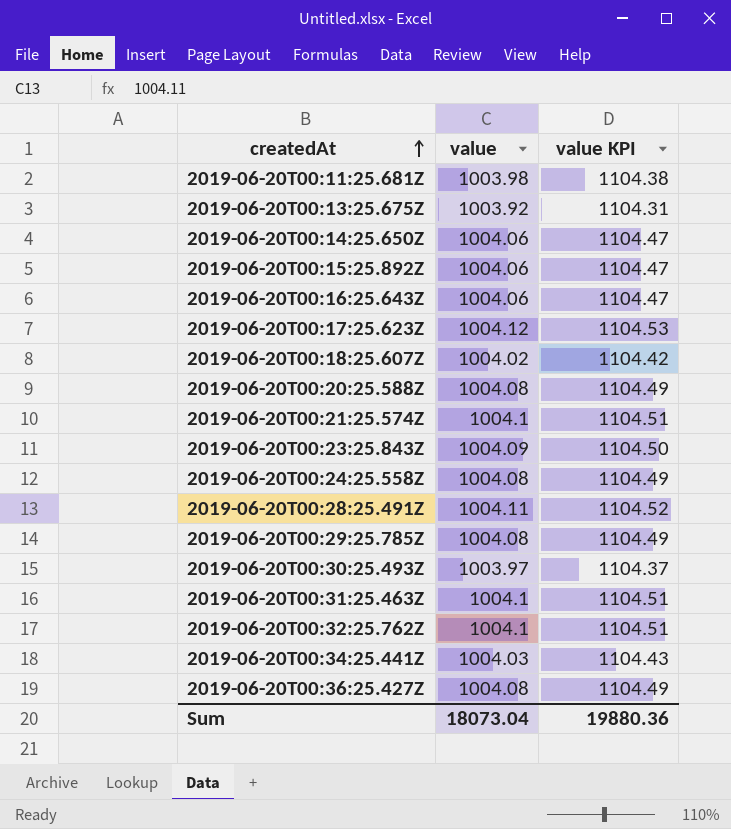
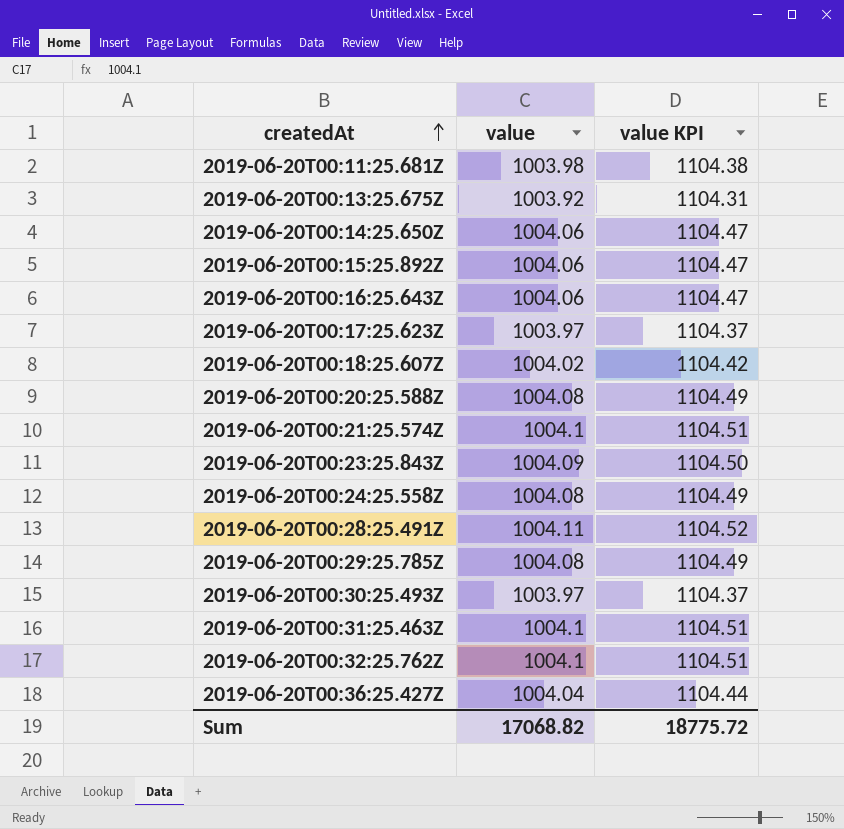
row 2019-06-20T00:34:25.441Z: 1004.03 | 1104.43 -> none
2019-06-20T00:17:25.623Z | value: 1004.12 -> 1003.97
2019-06-20T00:17:25.623Z | value KPI: 1104.53 -> 1104.37
2019-06-20T00:36:25.427Z | value: 1004.08 -> 1004.04
2019-06-20T00:36:25.427Z | value KPI: 1104.49 -> 1104.44
Sum | value: 18073.04 -> 17068.82
Sum | value KPI: 19880.36 -> 18775.72

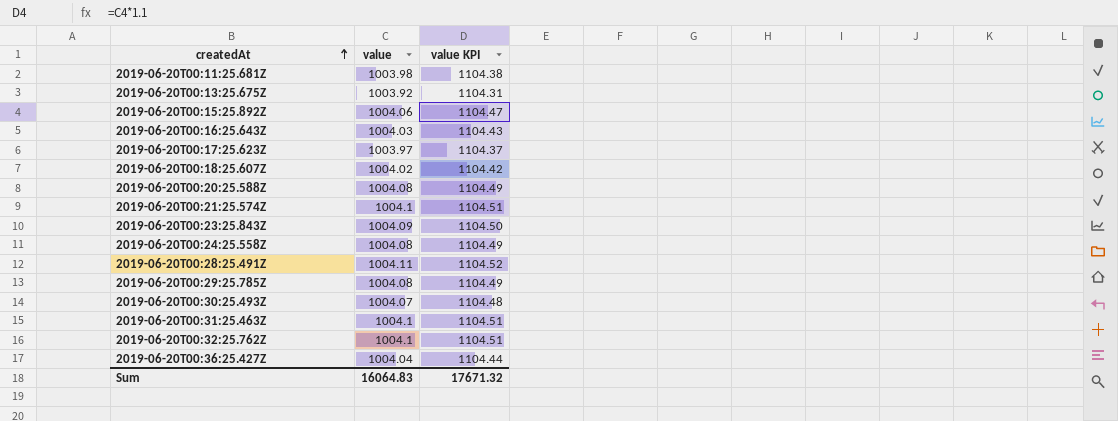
row 2019-06-20T00:14:25.650Z: 1004.06 | 1104.47 -> none
2019-06-20T00:16:25.643Z | value: 1004.06 -> 1004.03
2019-06-20T00:16:25.643Z | value KPI: 1104.47 -> 1104.43
2019-06-20T00:30:25.493Z | value: 1003.97 -> 1004.07
2019-06-20T00:30:25.493Z | value KPI: 1104.37 -> 1104.48
Sum | value: 17068.82 -> 16064.83
Sum | value KPI: 18775.72 -> 17671.32

